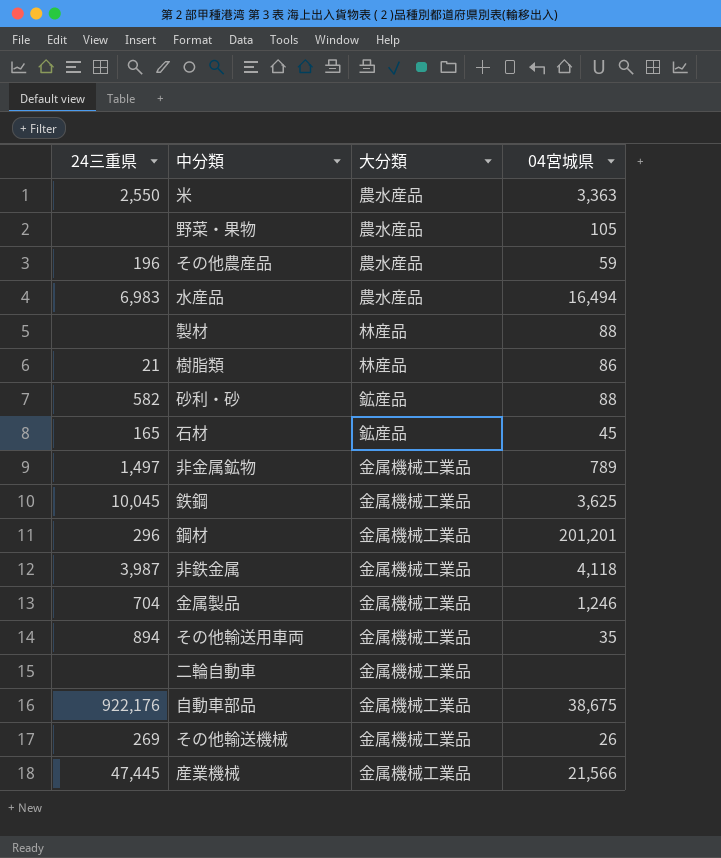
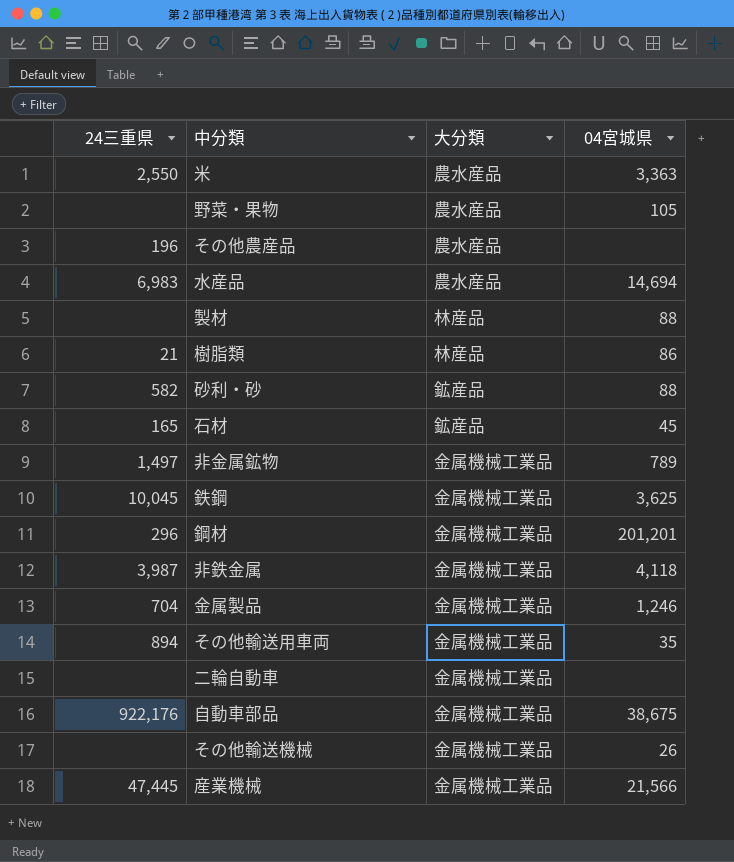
その他農産品 | 04宮城県: 59 -> none
水産品 | 04宮城県: 16,494 -> 14,694
その他輸送機械 | 24三重県: 269 -> none

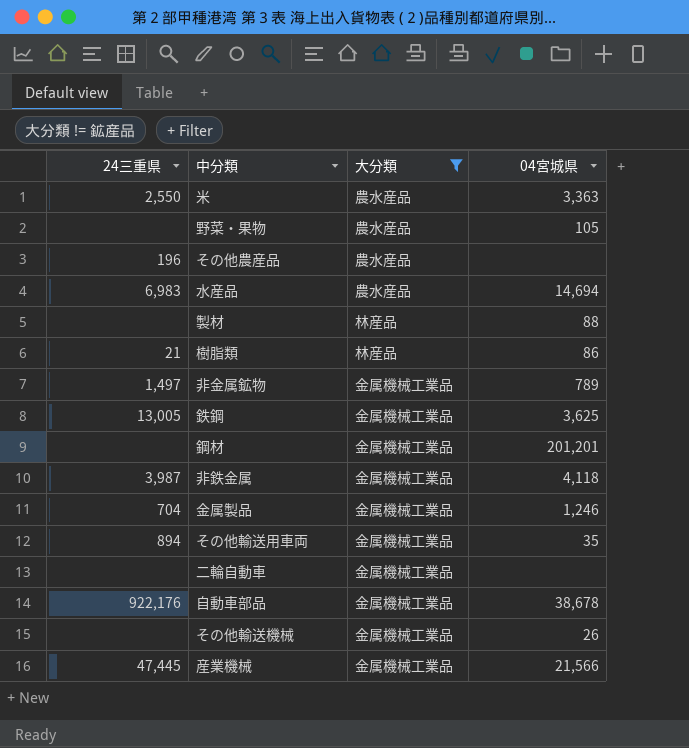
filter: none -> 大分類 != 鉱産品
鉄鋼 | 24三重県: 10,045 -> 13,005
鋼材 | 24三重県: 296 -> none
自動車部品 | 04宮城県: 38,675 -> 38,678

